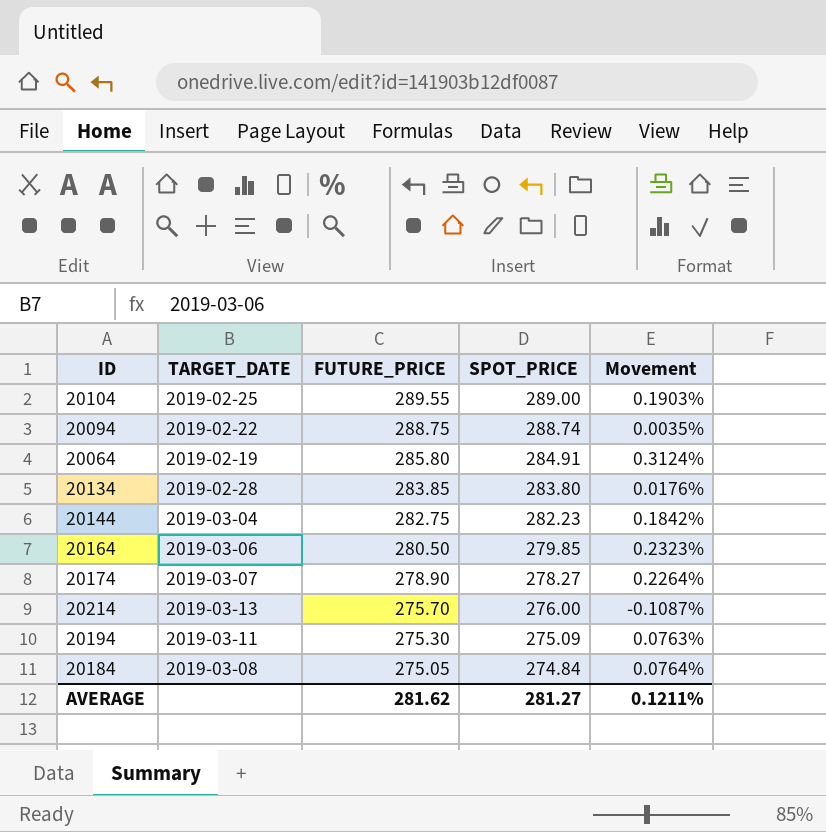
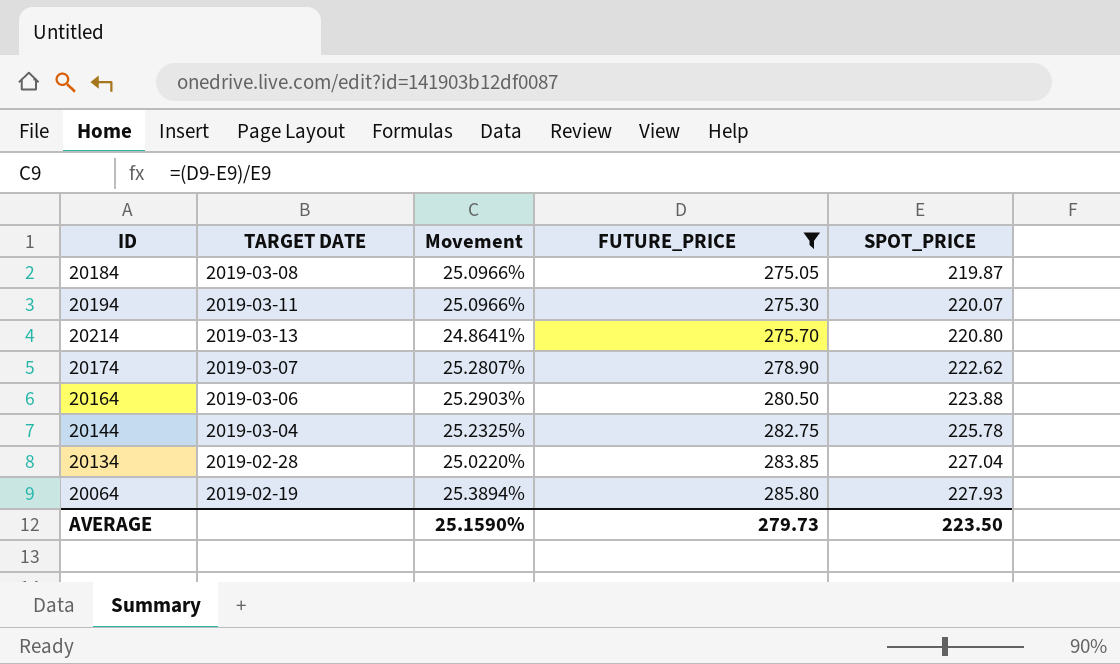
filter: none -> FUTURE_PRICE <= 285.80
row order: FUTURE_PRICE descending -> FUTURE_PRICE ascending
column name: TARGET_DATE -> TARGET DATE
column Movement | position: 5 -> 3
20184 | Movement: 0.0764% -> 25.0966%
20184 | SPOT_PRICE: 274.84 -> 219.87
20194 | Movement: 0.0763% -> 25.0966%
20194 | SPOT_PRICE: 275.09 -> 220.07
20214 | Movement: -0.1087% -> 24.8641%
20214 | SPOT_PRICE: 276.00 -> 220.80
20174 | Movement: 0.2264% -> 25.2807%
20174 | SPOT_PRICE: 278.27 -> 222.62
20164 | Movement: 0.2323% -> 25.2903%
20164 | SPOT_PRICE: 279.85 -> 223.88
20144 | Movement: 0.1842% -> 25.2325%
20144 | SPOT_PRICE: 282.23 -> 225.78
20134 | Movement: 0.0176% -> 25.0220%
20134 | SPOT_PRICE: 283.80 -> 227.04
20064 | Movement: 0.3124% -> 25.3894%
20064 | SPOT_PRICE: 284.91 -> 227.93
AVERAGE | Movement: 0.1211% -> 25.1590%
AVERAGE | FUTURE_PRICE: 281.62 -> 279.73
AVERAGE | SPOT_PRICE: 281.27 -> 223.50

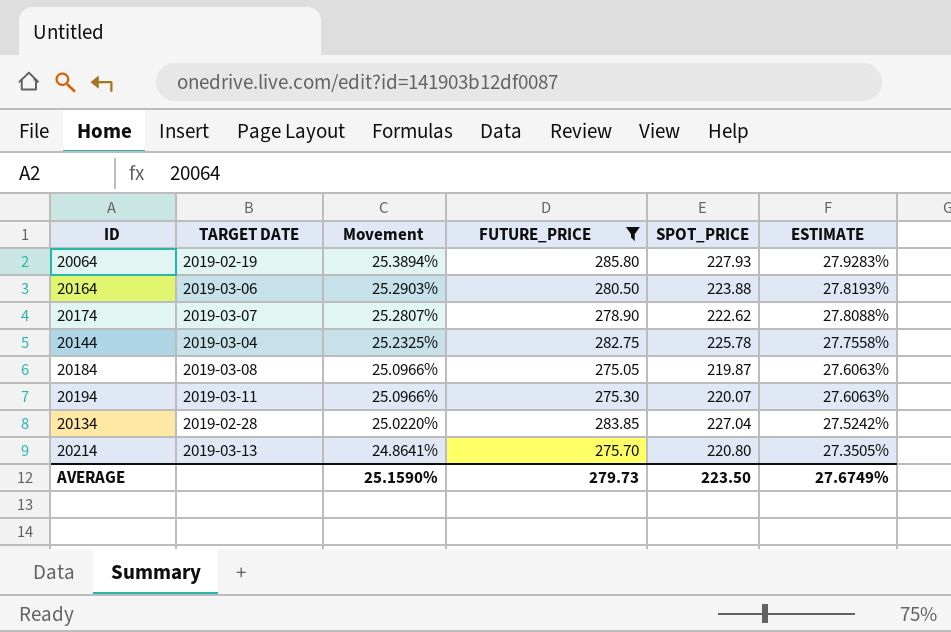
row order: FUTURE_PRICE ascending -> Movement descending
column ESTIMATE | formula: none -> [Movement] * 1.1

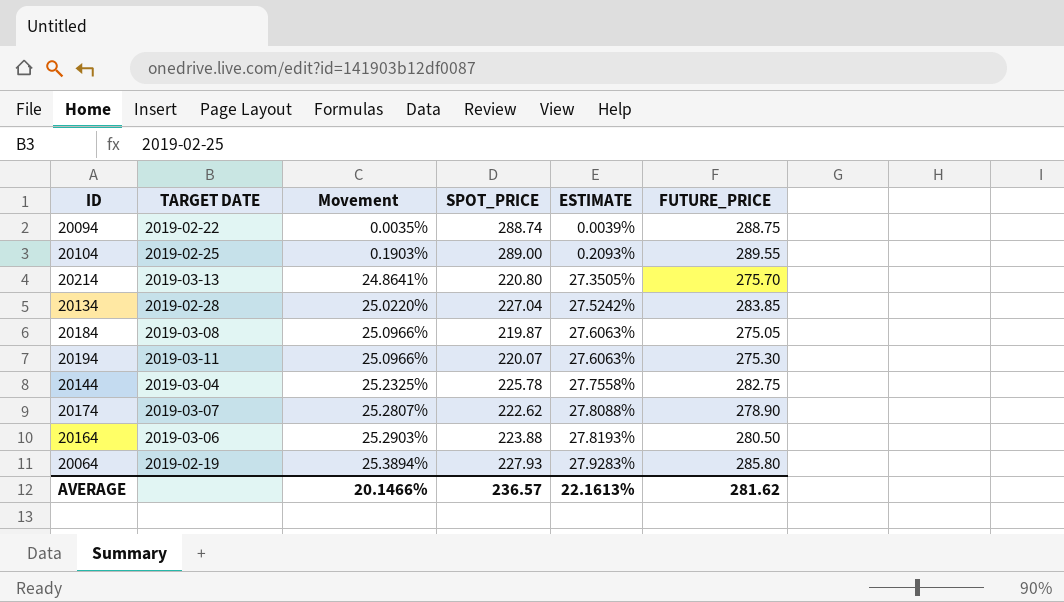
filter: FUTURE_PRICE <= 285.80 -> none
row order: Movement descending -> Movement ascending
column FUTURE_PRICE | position: 4 -> 6
AVERAGE | Movement: 25.1590% -> 20.1466%
AVERAGE | SPOT_PRICE: 223.50 -> 236.57
AVERAGE | ESTIMATE: 27.6749% -> 22.1613%
AVERAGE | FUTURE_PRICE: 279.73 -> 281.62

